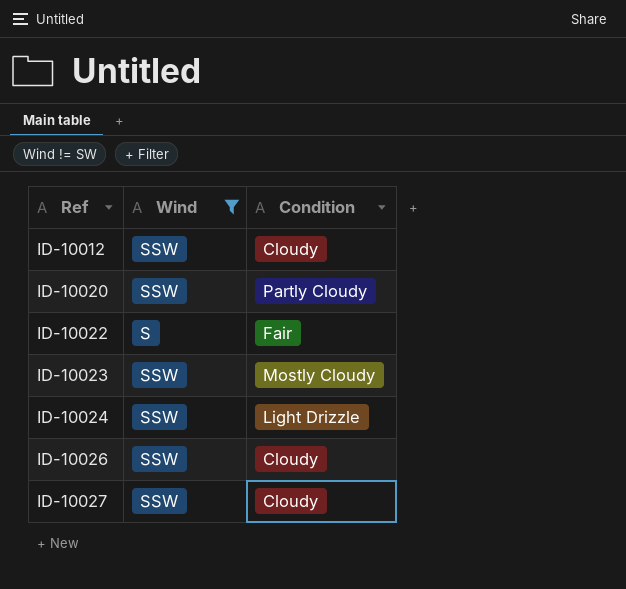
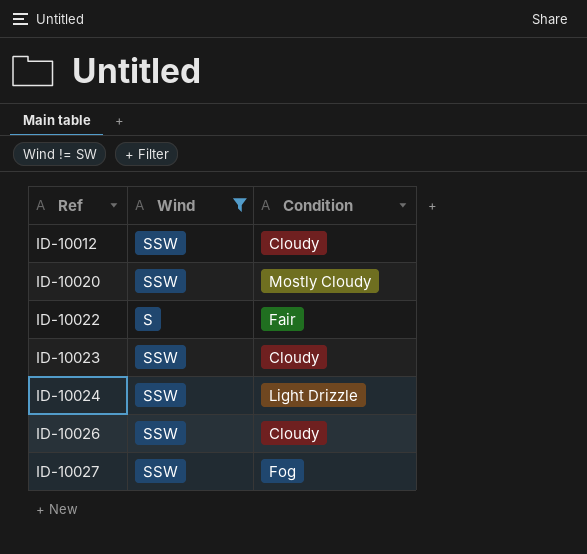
ID-10020 | Condition: Partly Cloudy -> Mostly Cloudy
ID-10023 | Condition: Mostly Cloudy -> Cloudy
ID-10027 | Condition: Cloudy -> Fog

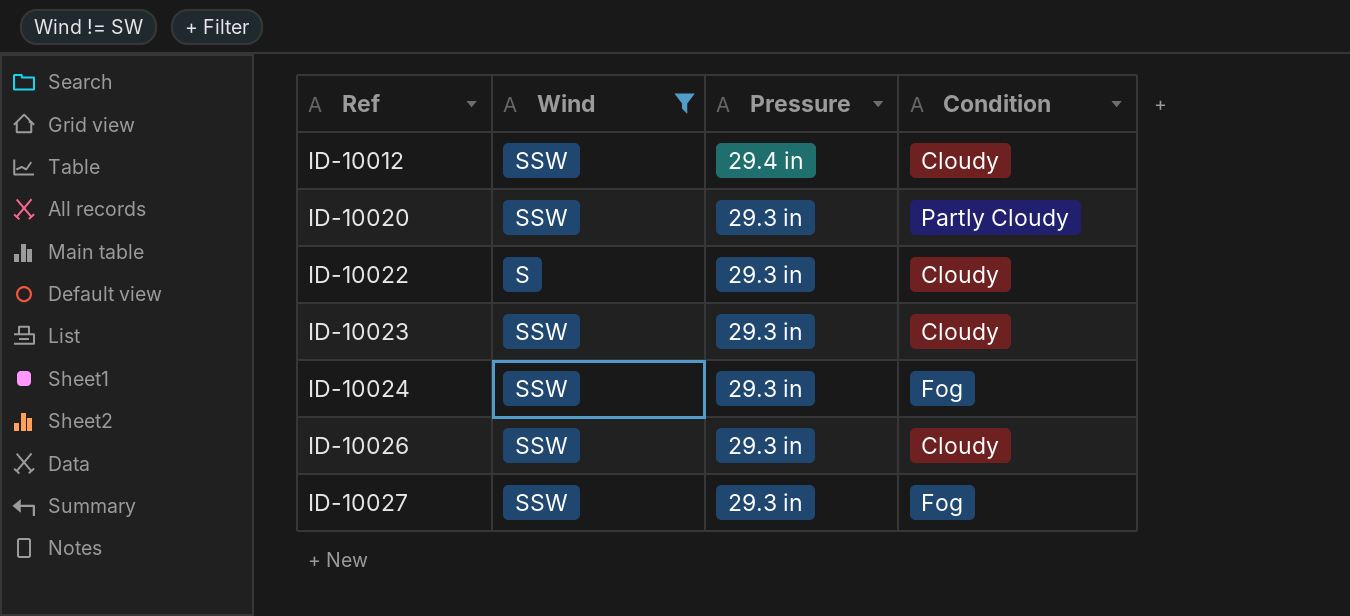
column Pressure | position: none -> 3
ID-10020 | Condition: Mostly Cloudy -> Partly Cloudy
ID-10022 | Condition: Fair -> Cloudy
ID-10024 | Condition: Light Drizzle -> Fog

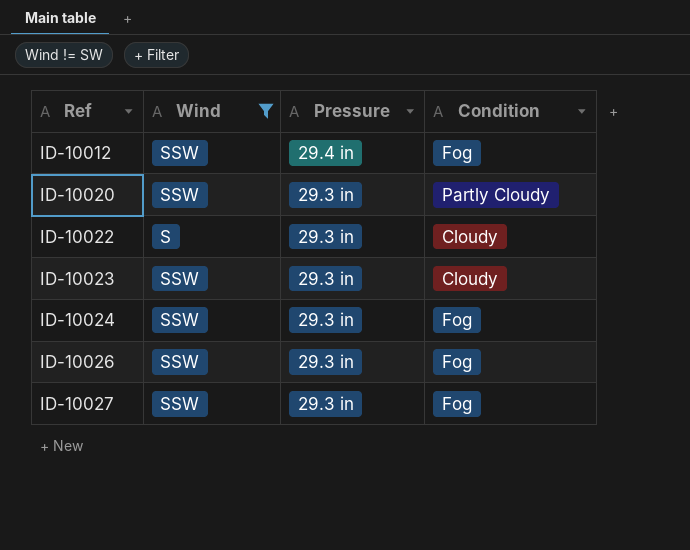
ID-10012 | Condition: Cloudy -> Fog
ID-10026 | Condition: Cloudy -> Fog

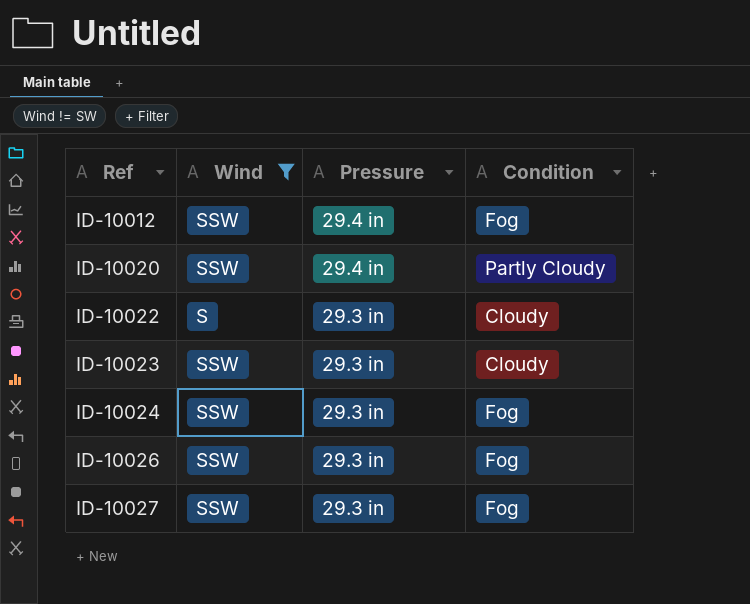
ID-10020 | Pressure: 29.3 in -> 29.4 in

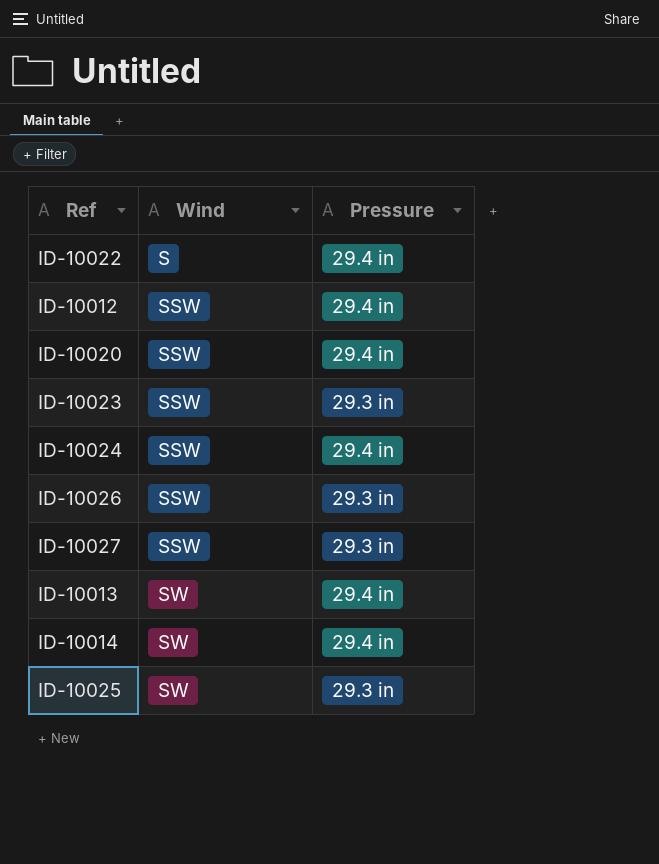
filter: Wind != SW -> none
row order: Ref ascending -> Wind ascending
column Condition | position: 4 -> none
ID-10022 | Pressure: 29.3 in -> 29.4 in
ID-10024 | Pressure: 29.3 in -> 29.4 in

